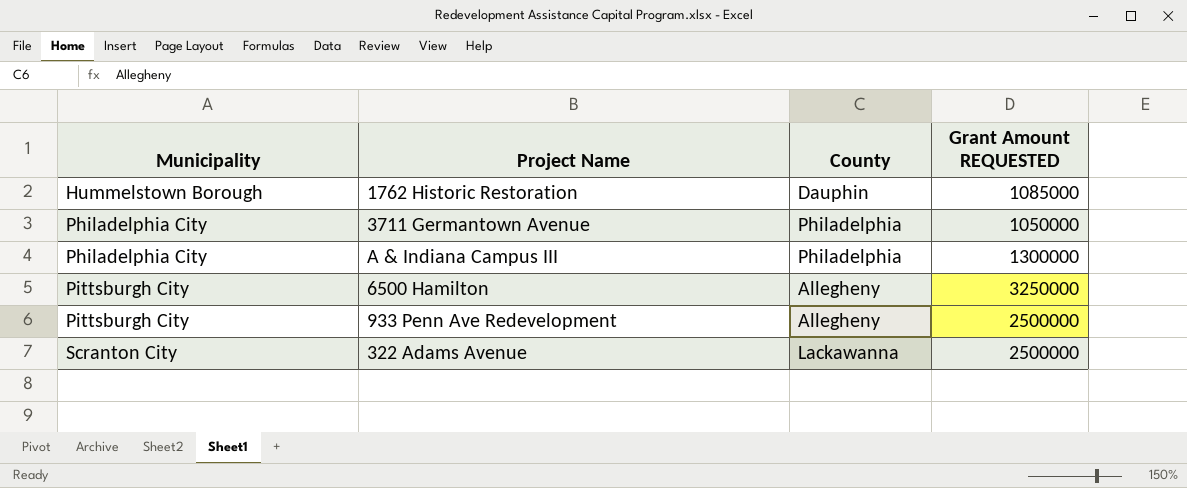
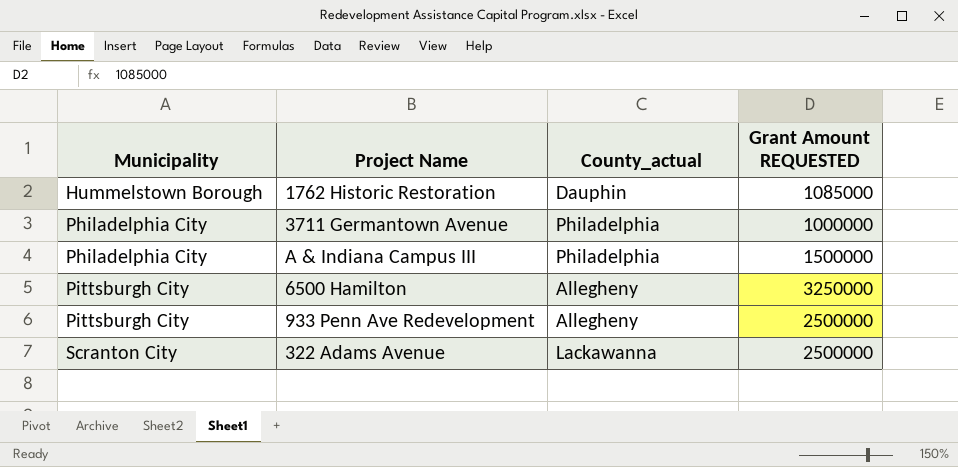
column name: County -> County_actual
3711 Germantown Avenue | Grant Amount REQUESTED: 1050000 -> 1000000
A & Indiana Campus III | Grant Amount REQUESTED: 1300000 -> 1500000

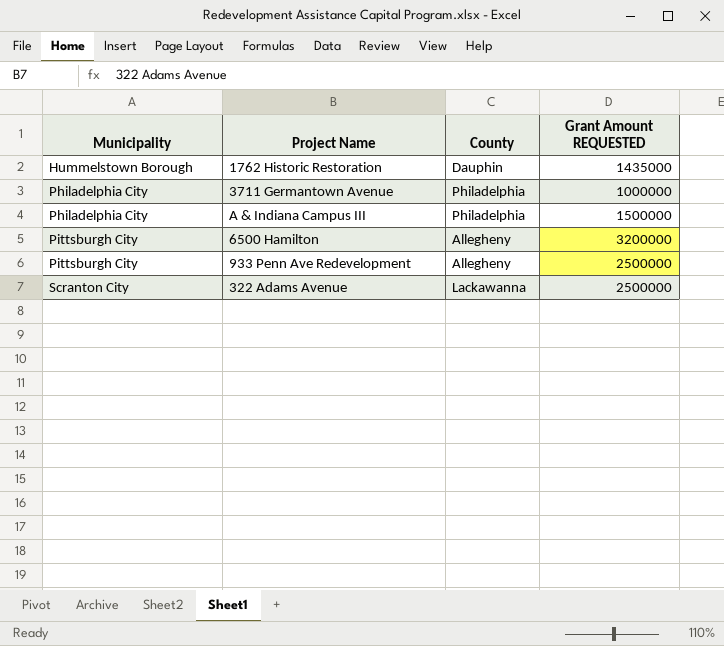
column name: County_actual -> County
1762 Historic Restoration | Grant Amount REQUESTED: 1085000 -> 1435000
6500 Hamilton | Grant Amount REQUESTED: 3250000 -> 3200000

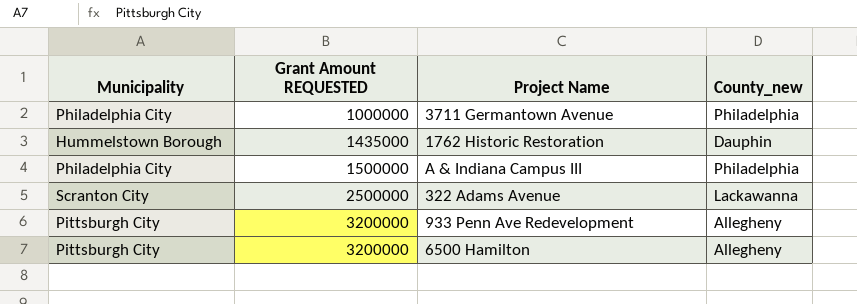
row order: Municipality ascending -> Grant Amount REQUESTED ascending
column Grant Amount REQUESTED | position: 4 -> 2
column name: County -> County_new
933 Penn Ave Redevelopment | Grant Amount REQUESTED: 2500000 -> 3200000

